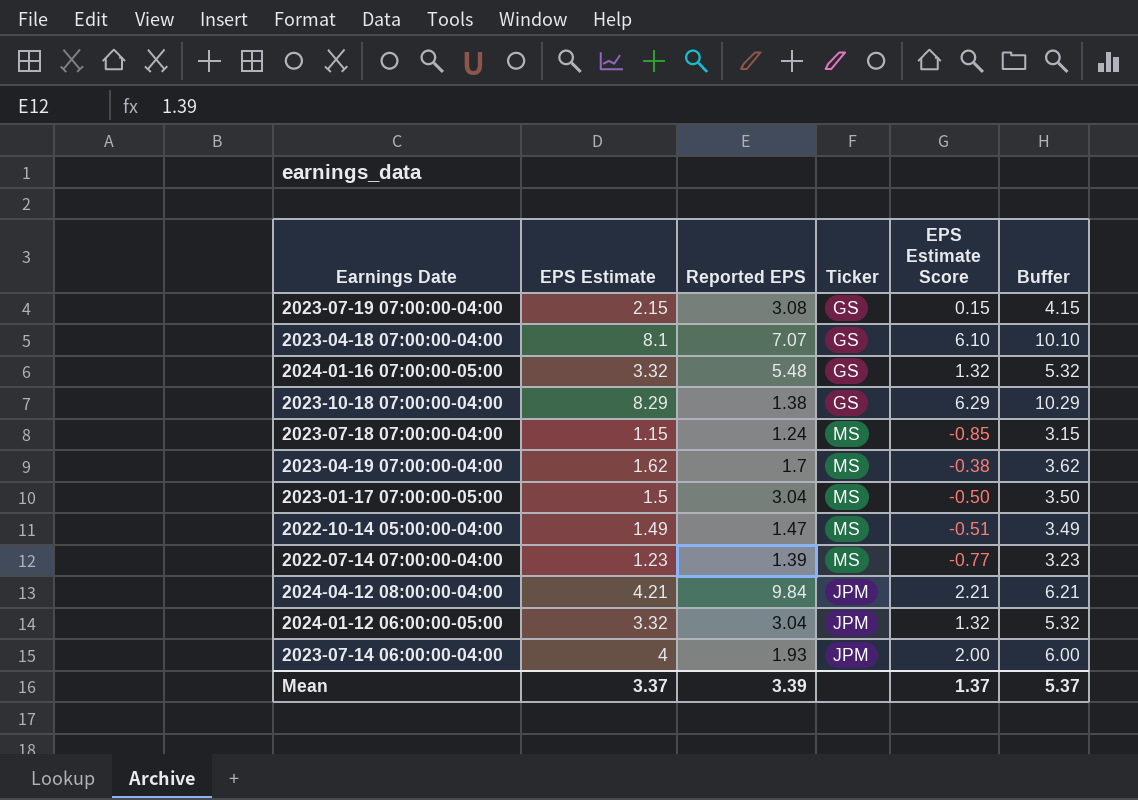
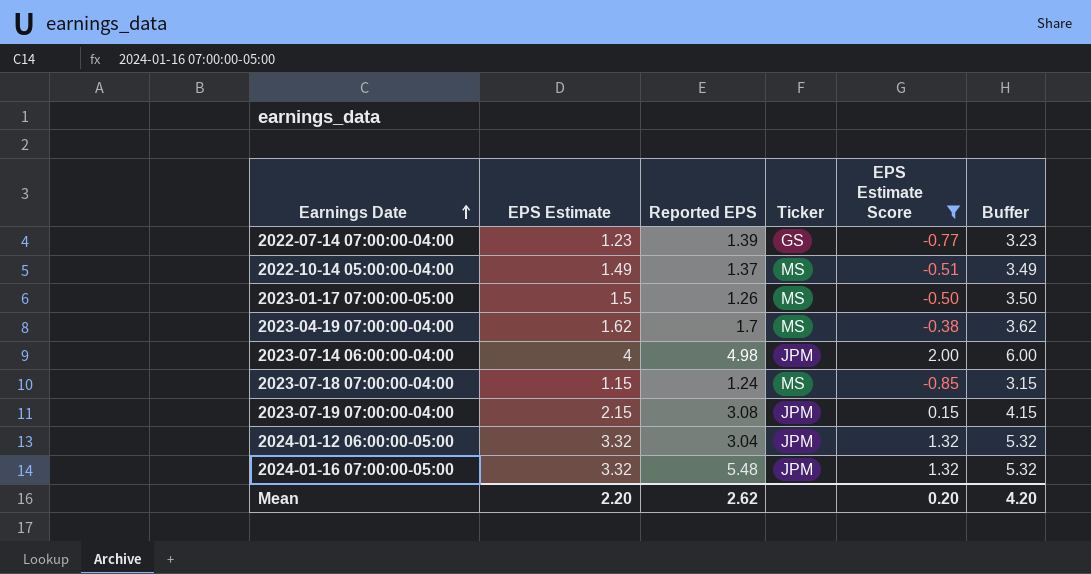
filter: none -> EPS Estimate Score <= 2.00
row order: none -> Earnings Date ascending
2022-07-14 07:00:00-04:00 | Ticker: MS -> GS
2022-10-14 05:00:00-04:00 | Reported EPS: 1.47 -> 1.37
2023-01-17 07:00:00-05:00 | Reported EPS: 3.04 -> 1.26
2023-07-14 06:00:00-04:00 | Reported EPS: 1.93 -> 4.98
2023-07-19 07:00:00-04:00 | Ticker: GS -> JPM
2024-01-16 07:00:00-05:00 | Ticker: GS -> JPM
Mean | EPS Estimate: 3.37 -> 2.20
Mean | Reported EPS: 3.39 -> 2.62
Mean | EPS Estimate Score: 1.37 -> 0.20
Mean | Buffer: 5.37 -> 4.20

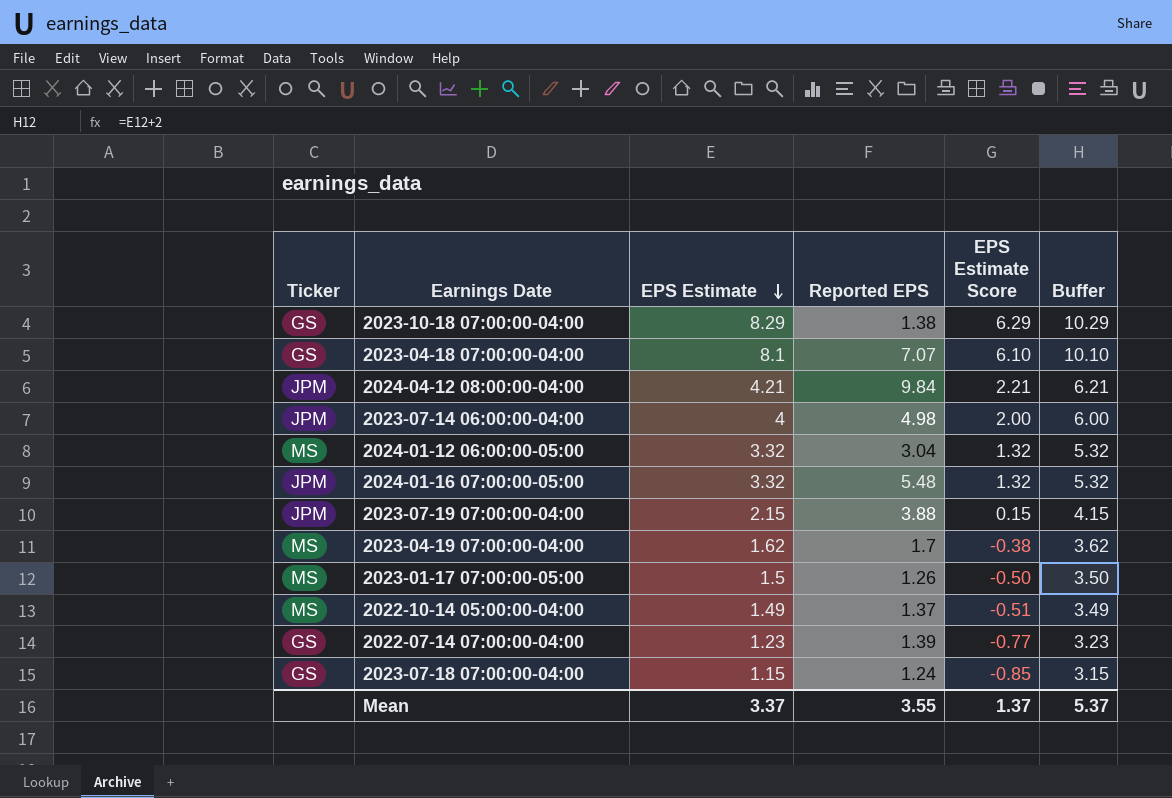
filter: EPS Estimate Score <= 2.00 -> none
row order: Earnings Date ascending -> EPS Estimate descending
column Ticker | position: 4 -> 1
2024-01-12 06:00:00-05:00 | Ticker: JPM -> MS
2023-07-19 07:00:00-04:00 | Reported EPS: 3.08 -> 3.88
2023-07-18 07:00:00-04:00 | Ticker: MS -> GS
Mean | EPS Estimate: 2.20 -> 3.37
Mean | Reported EPS: 2.62 -> 3.55
Mean | EPS Estimate Score: 0.20 -> 1.37
Mean | Buffer: 4.20 -> 5.37

